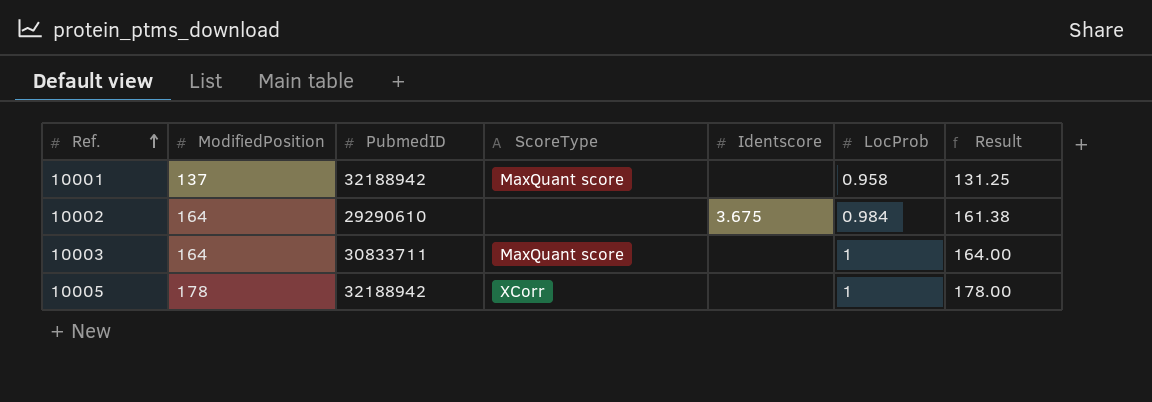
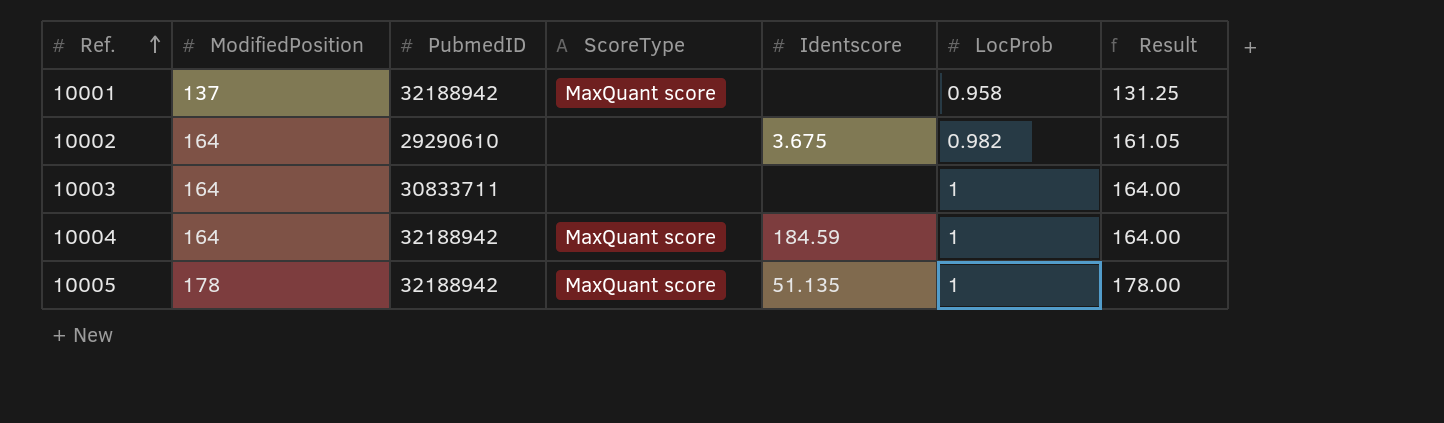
10002 | LocProb: 0.984 -> 0.982
10002 | Result: 161.38 -> 161.05
10003 | ScoreType: MaxQuant score -> none
row 10004: none -> 164 | 32188942 | MaxQuant score | 184.59 | 1 | 164.00
10005 | ScoreType: XCorr -> MaxQuant score
10005 | Identscore: none -> 51.135

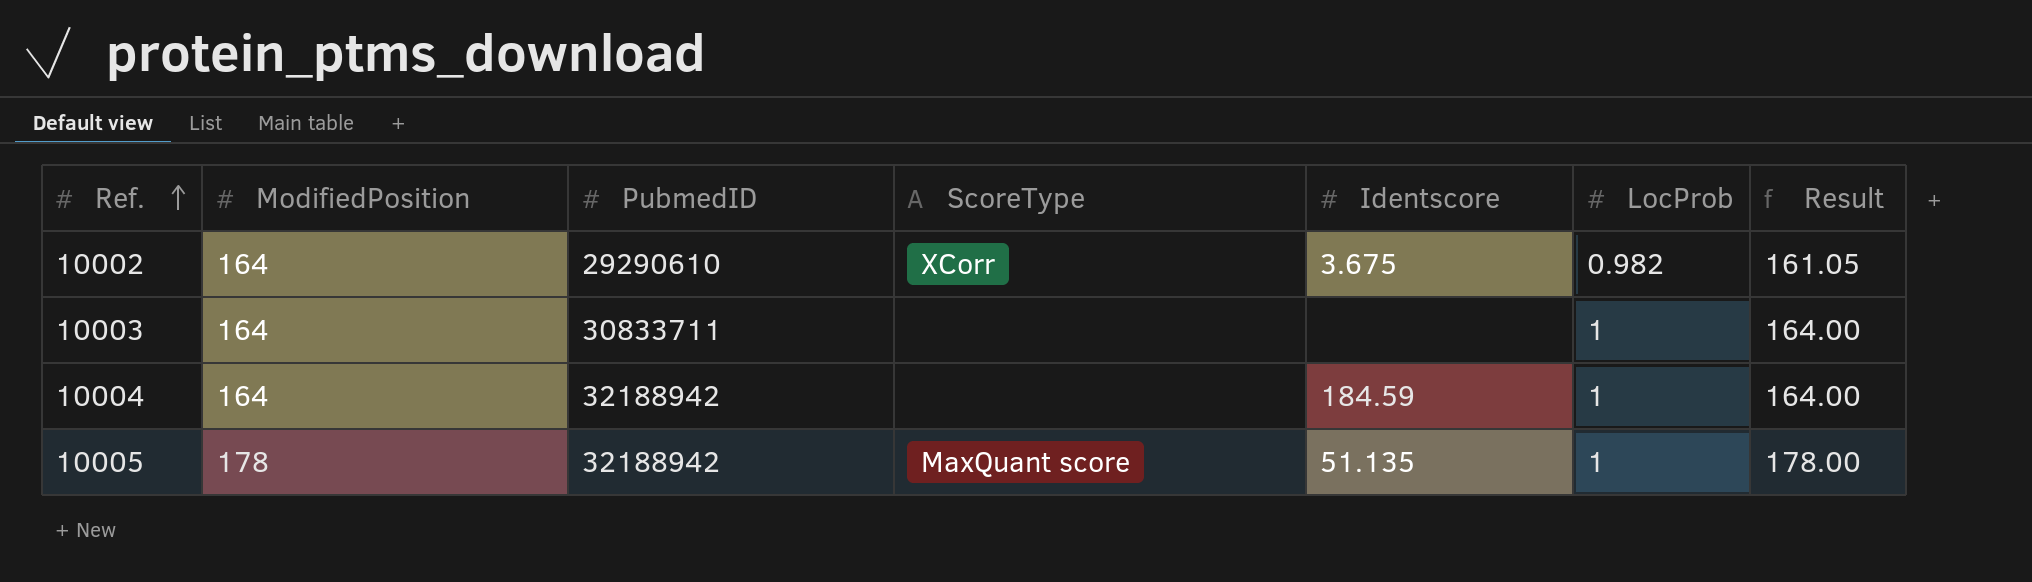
row 10001: 137 | 32188942 | MaxQuant score | none | 0.958 | 131.25 -> none
10002 | ScoreType: none -> XCorr
10004 | ScoreType: MaxQuant score -> none

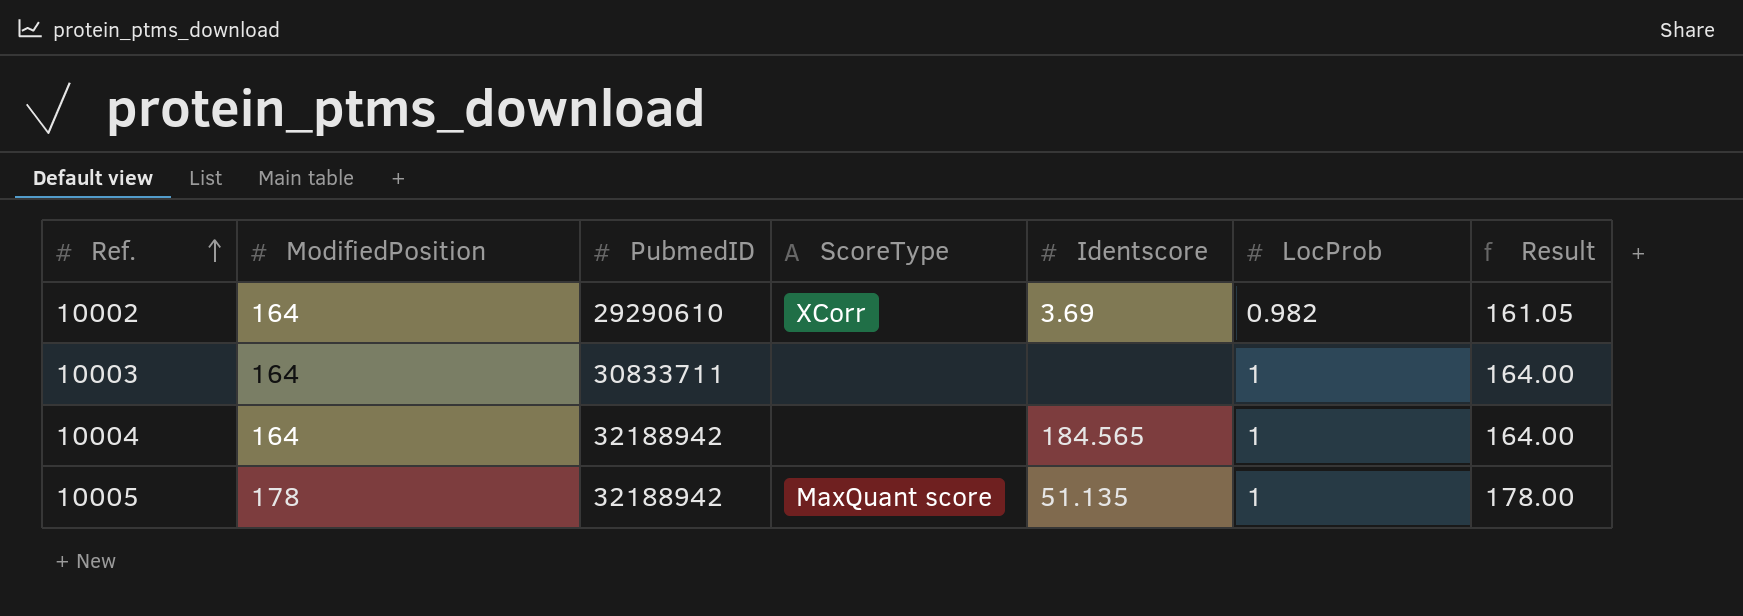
10002 | Identscore: 3.675 -> 3.69
10004 | Identscore: 184.59 -> 184.565

